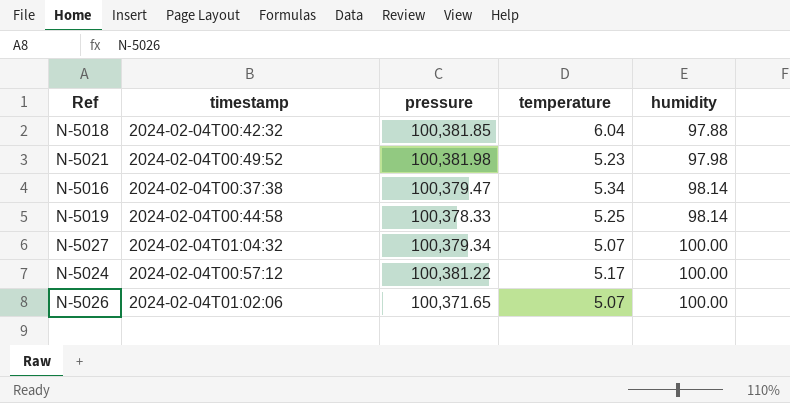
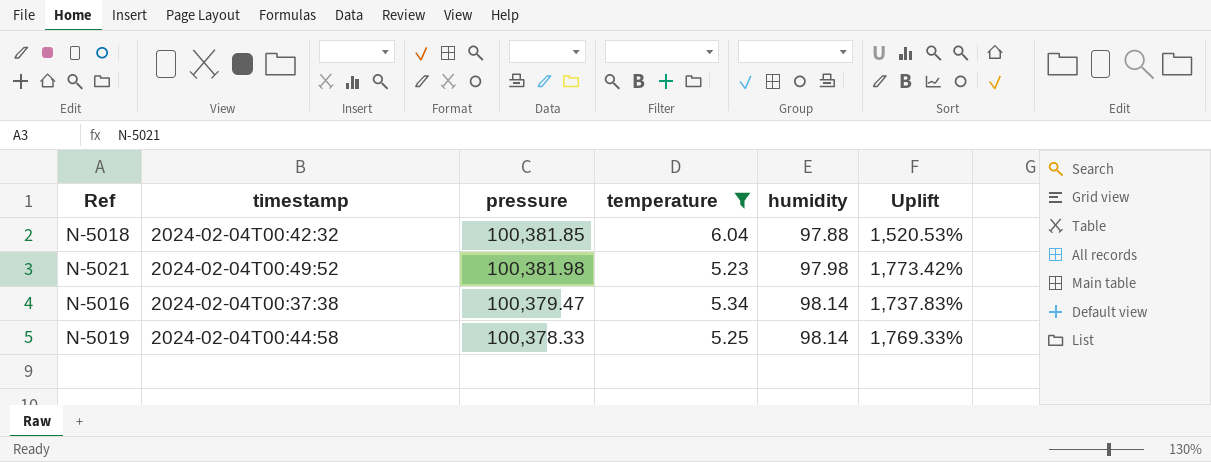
filter: none -> temperature >= 5.23
column Uplift | formula: none -> ([humidity] - [temperature]) / [temperature]

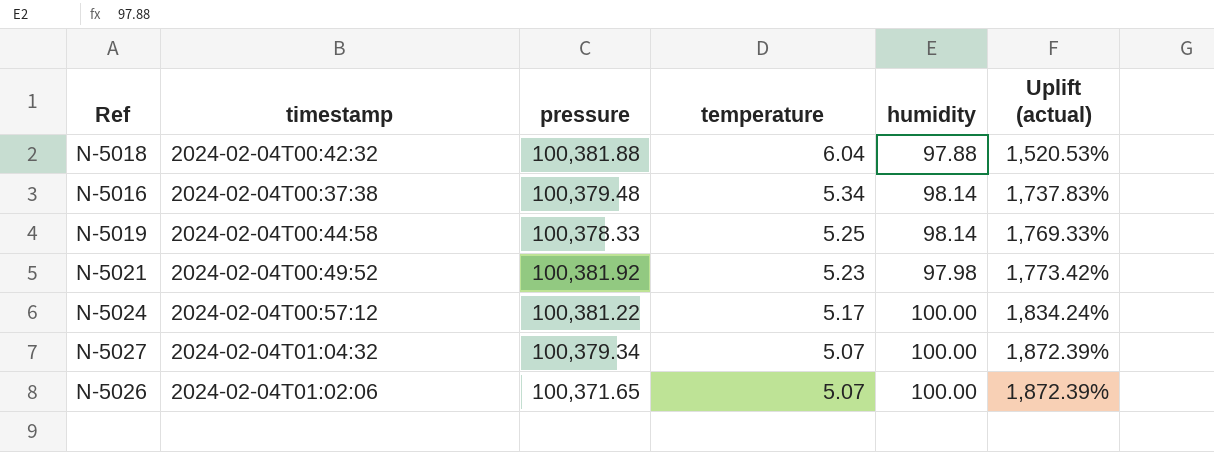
filter: temperature >= 5.23 -> none
row order: humidity ascending -> temperature descending
column name: Uplift -> Uplift (actual)
N-5018 | pressure: 100,381.85 -> 100,381.88
N-5016 | pressure: 100,379.47 -> 100,379.48
N-5021 | pressure: 100,381.98 -> 100,381.92

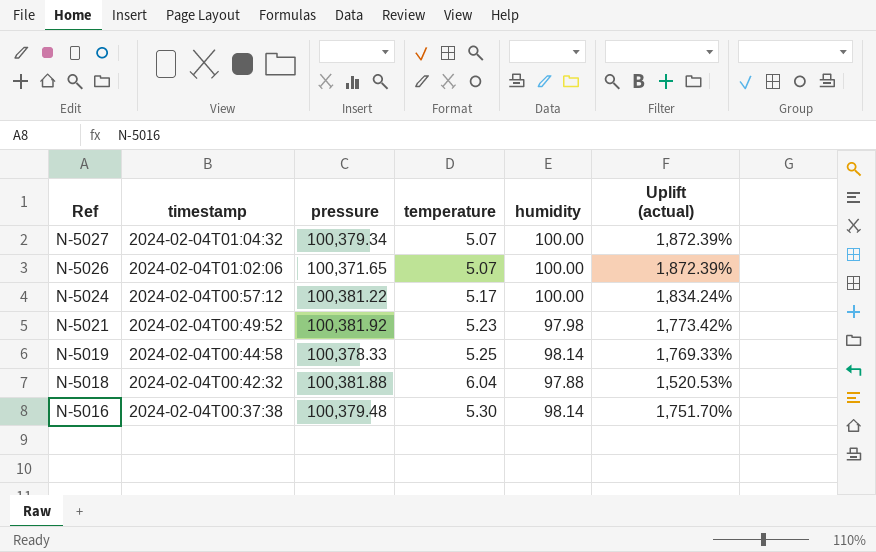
row order: temperature descending -> Ref descending
N-5016 | temperature: 5.34 -> 5.30
N-5016 | Uplift (actual): 1,737.83% -> 1,751.70%

